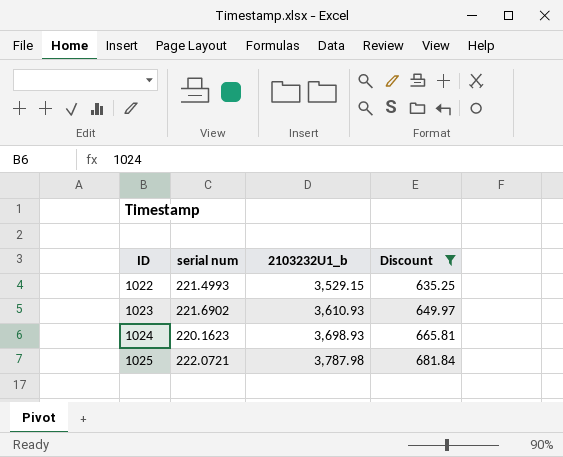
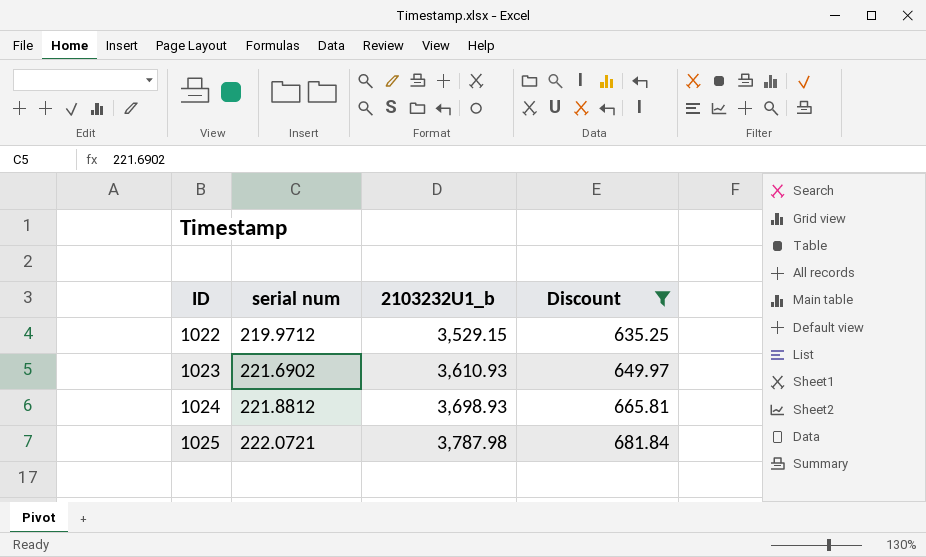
1022 | serial num: 221.4993 -> 219.9712
1024 | serial num: 220.1623 -> 221.8812

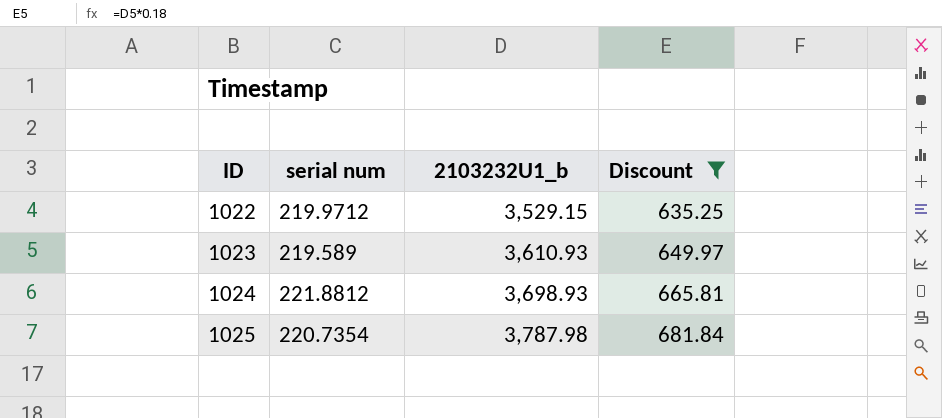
1023 | serial num: 221.6902 -> 219.589
1025 | serial num: 222.0721 -> 220.7354

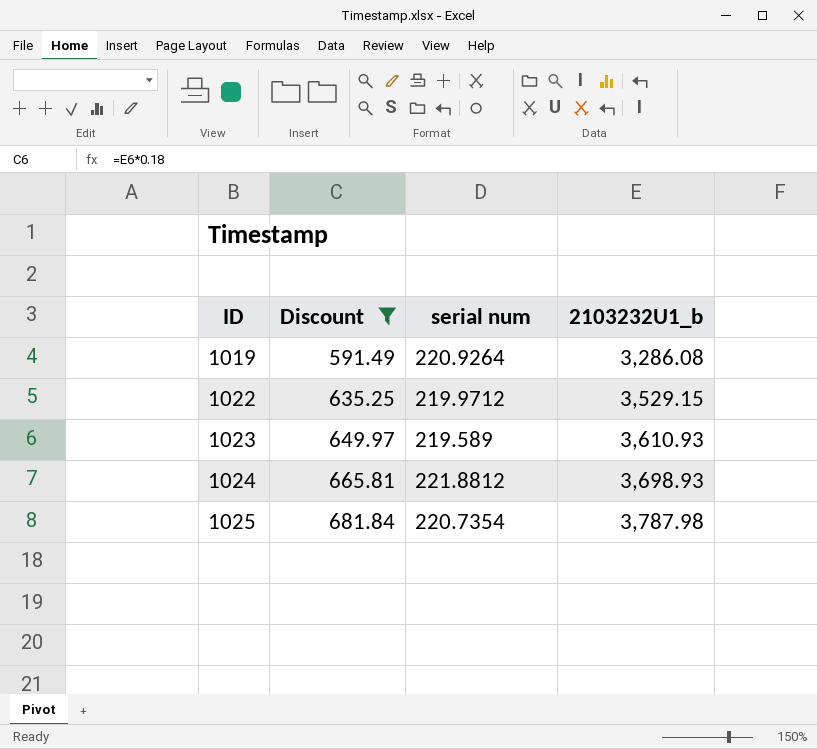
column Discount | position: 4 -> 2
row 1019: none -> 591.49 | 220.9264 | 3,286.08

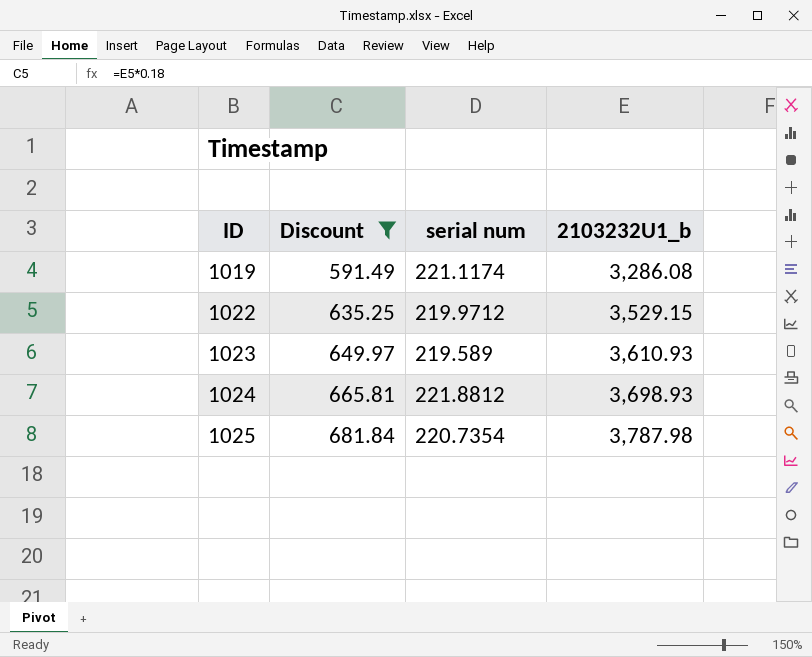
1019 | serial num: 220.9264 -> 221.1174

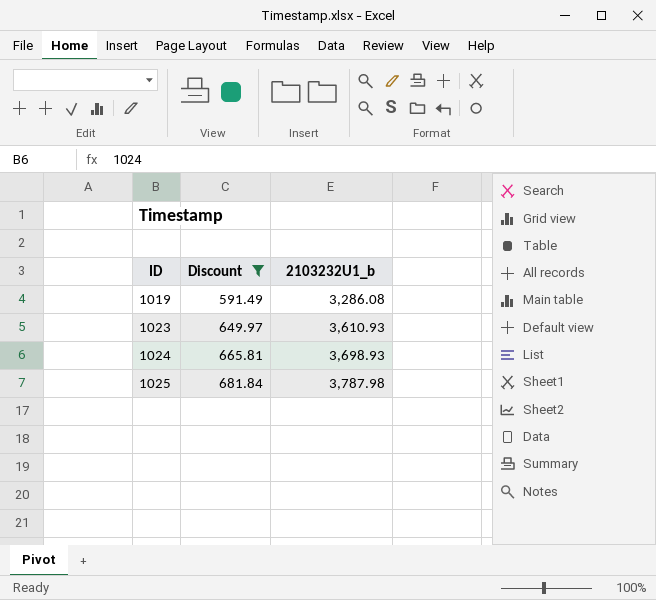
column serial num | position: 3 -> none
row 1022: 635.25 | 219.9712 | 3,529.15 -> none

